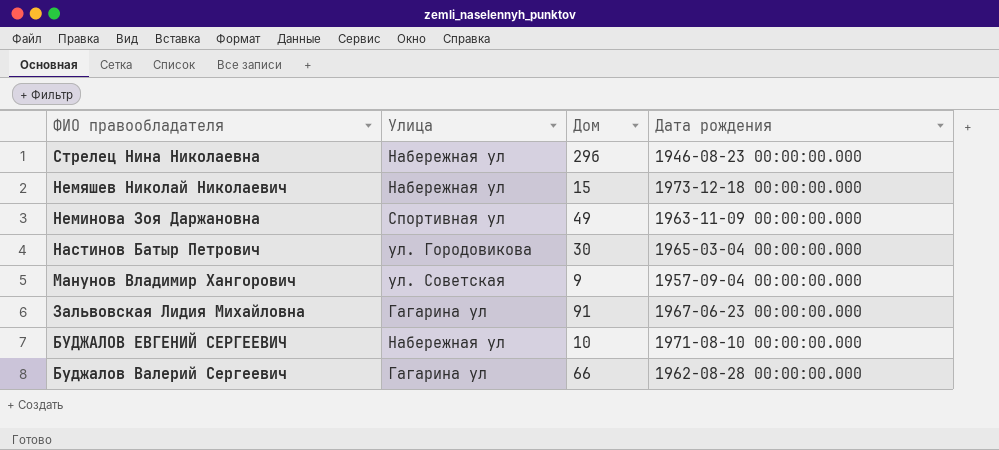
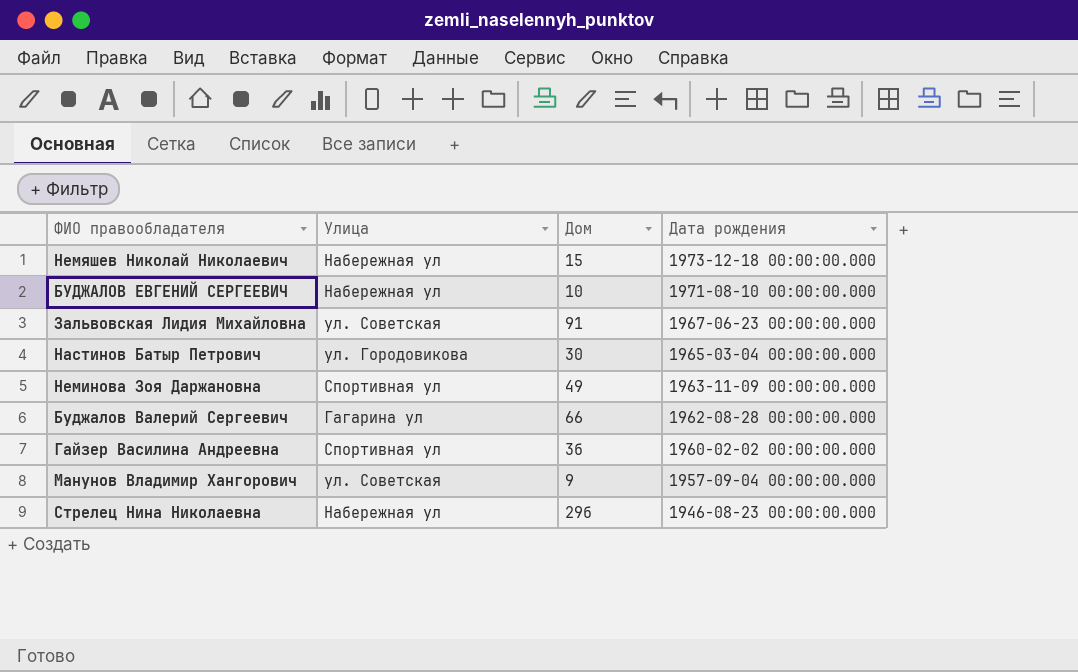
row order: ФИО правообладателя descending -> Дата рождения descending
Зальвовская Лидия Михайловна | Улица: Гагарина ул -> ул. Советская
row Гайзер Василина Андреевна: none -> Спортивная ул | 3б | 1960-02-02 00:00:00.000

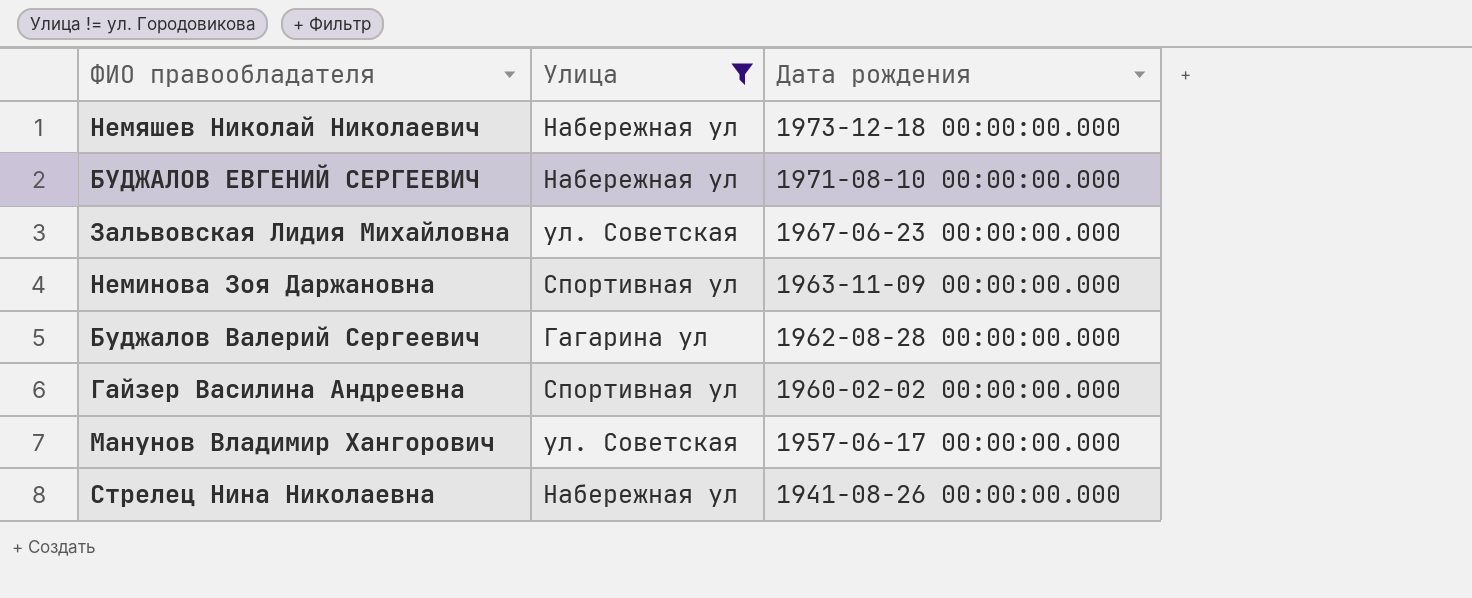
filter: none -> Улица != ул. Городовикова
column Дом | position: 3 -> none
Манунов Владимир Хангорович | Дата рождения: 1957-09-04 00:00:00.000 -> 1957-06-17 00:00:00.000
Стрелец Нина Николаевна | Дата рождения: 1946-08-23 00:00:00.000 -> 1941-08-26 00:00:00.000

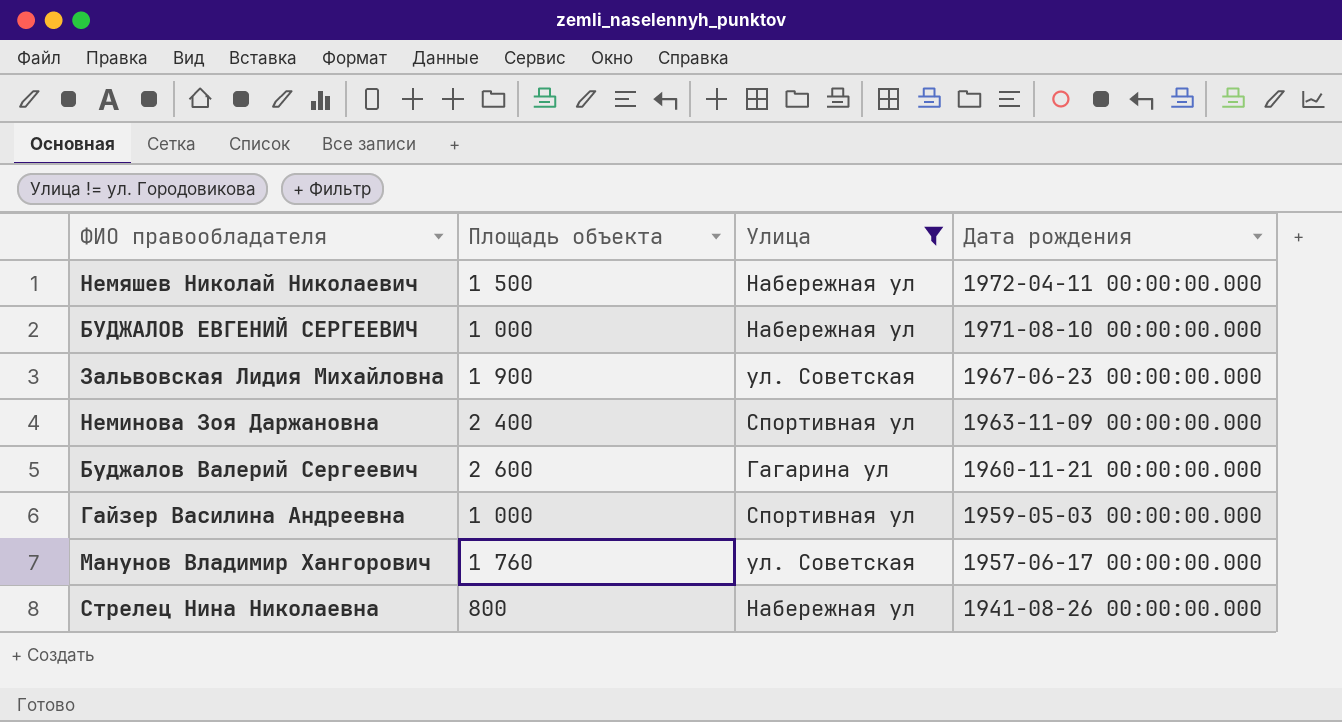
column Площадь объекта | position: none -> 2
Немяшев Николай Николаевич | Дата рождения: 1973-12-18 00:00:00.000 -> 1972-04-11 00:00:00.000
Буджалов Валерий Сергеевич | Дата рождения: 1962-08-28 00:00:00.000 -> 1960-11-21 00:00:00.000
Гайзер Василина Андреевна | Дата рождения: 1960-02-02 00:00:00.000 -> 1959-05-03 00:00:00.000

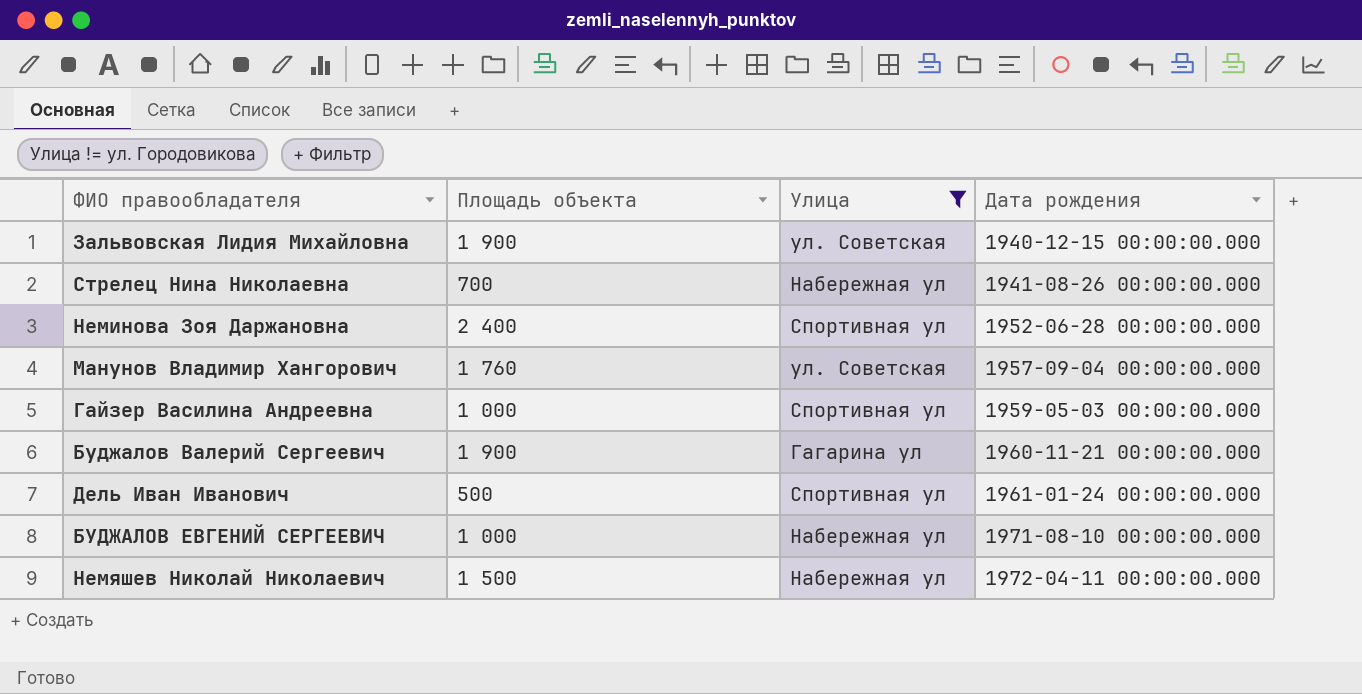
row order: Дата рождения descending -> Дата рождения ascending
Зальвовская Лидия Михайловна | Дата рождения: 1967-06-23 00:00:00.000 -> 1940-12-15 00:00:00.000
Стрелец Нина Николаевна | Площадь объекта: 800 -> 700
Неминова Зоя Даржановна | Дата рождения: 1963-11-09 00:00:00.000 -> 1952-06-28 00:00:00.000
Манунов Владимир Хангорович | Дата рождения: 1957-06-17 00:00:00.000 -> 1957-09-04 00:00:00.000
Буджалов Валерий Сергеевич | Площадь объекта: 2 600 -> 1 900
row Дель Иван Иванович: none -> 500 | Спортивная ул | 1961-01-24 00:00:00.000

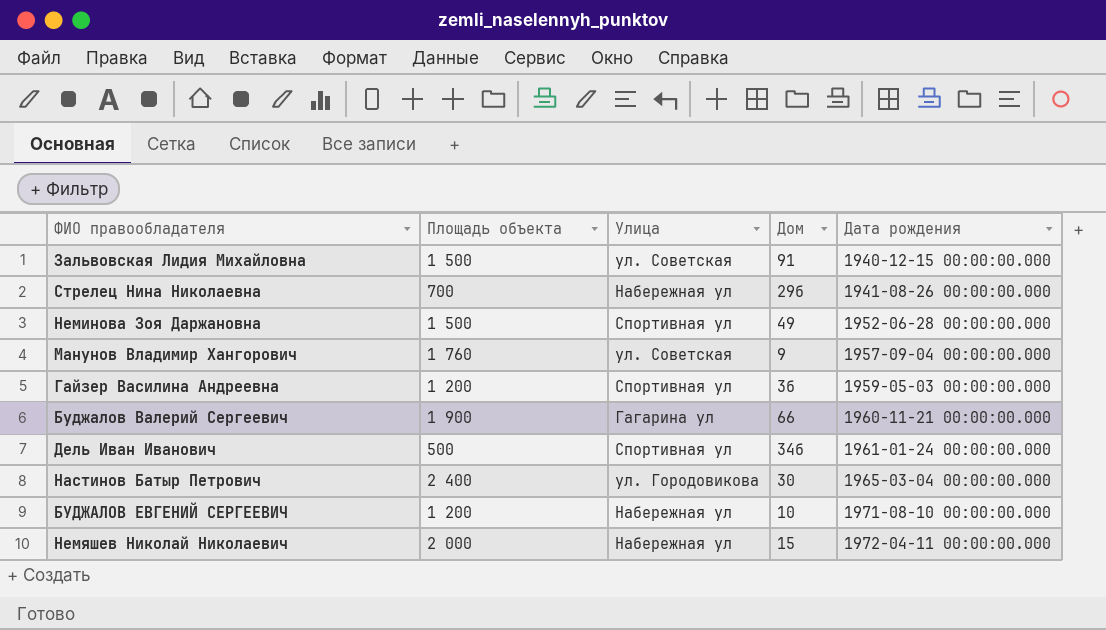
filter: Улица != ул. Городовикова -> none
column Дом | position: none -> 4
Зальвовская Лидия Михайловна | Площадь объекта: 1 900 -> 1 500
Неминова Зоя Даржановна | Площадь объекта: 2 400 -> 1 500
Гайзер Василина Андреевна | Площадь объекта: 1 000 -> 1 200
БУДЖАЛОВ ЕВГЕНИЙ СЕРГЕЕВИЧ | Площадь объекта: 1 000 -> 1 200
Немяшев Николай Николаевич | Площадь объекта: 1 500 -> 2 000

